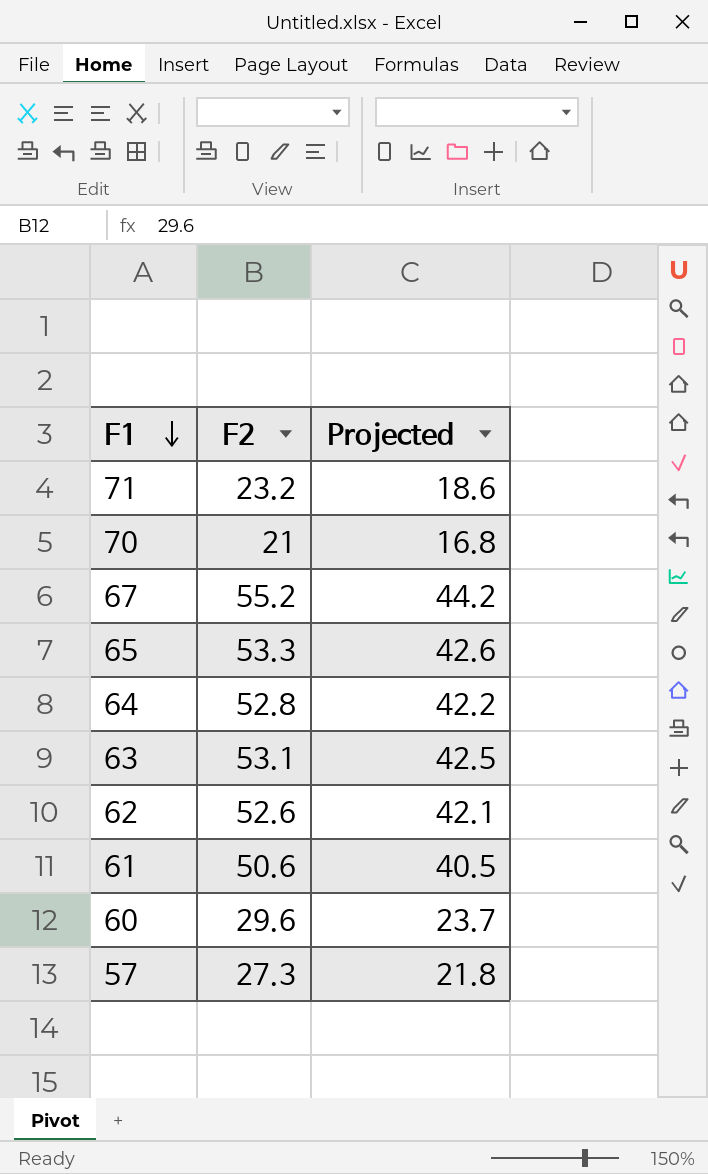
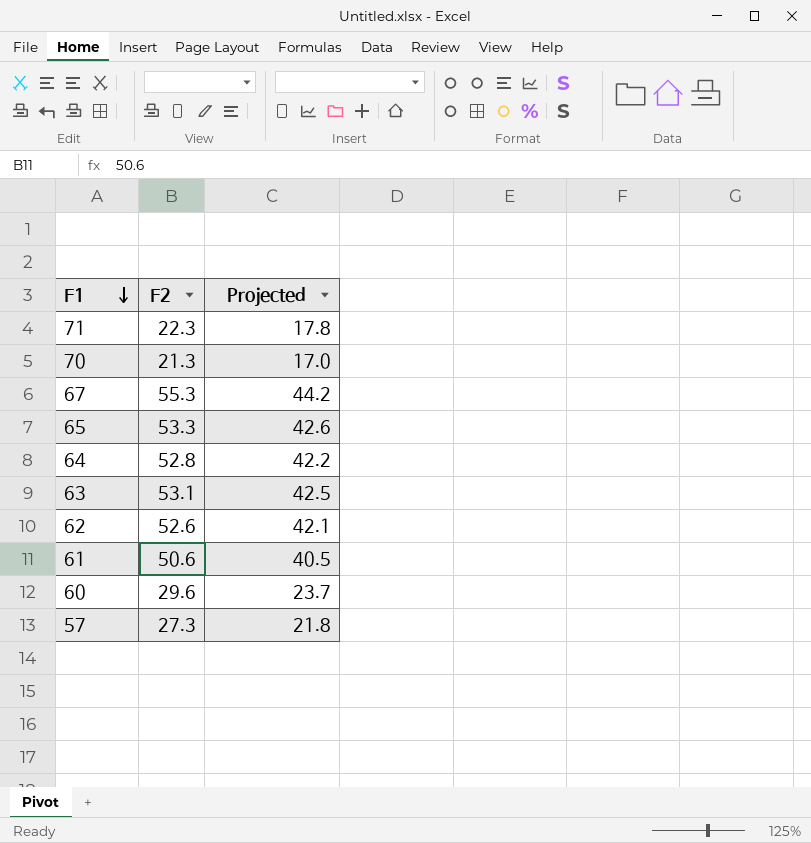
71 | F2: 23.2 -> 22.3
71 | Projected: 18.6 -> 17.8
70 | F2: 21 -> 21.3
70 | Projected: 16.8 -> 17.0
67 | F2: 55.2 -> 55.3

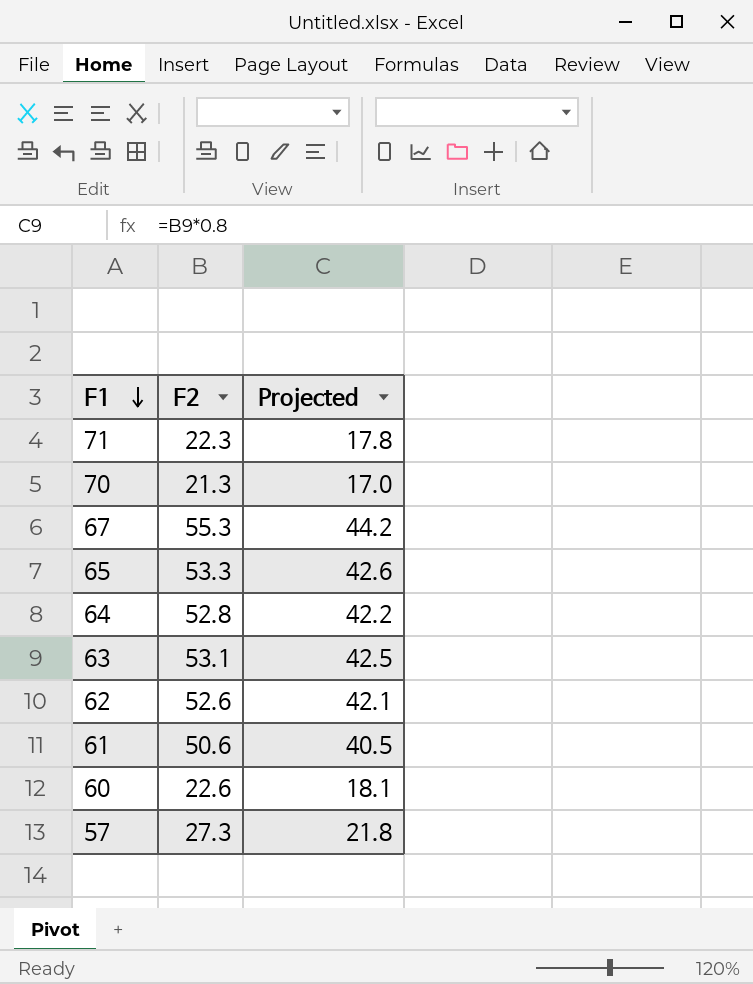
60 | F2: 29.6 -> 22.6
60 | Projected: 23.7 -> 18.1

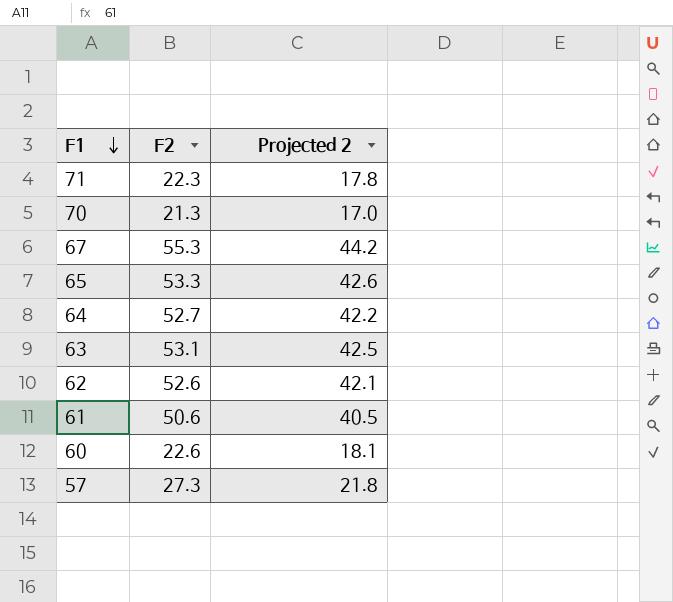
column name: Projected -> Projected 2
64 | F2: 52.8 -> 52.7

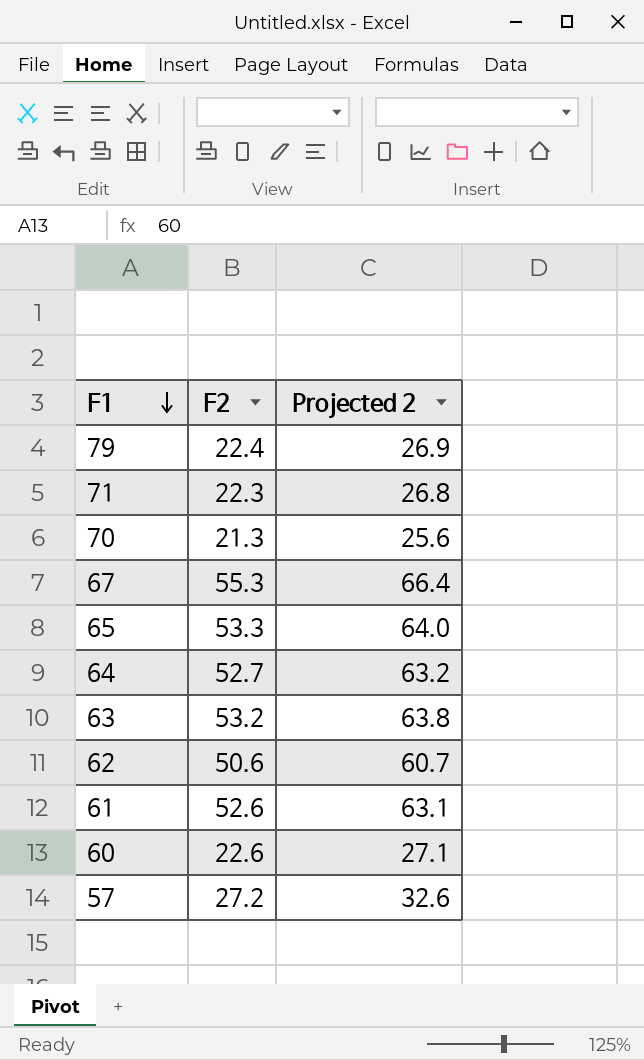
column Projected 2 | formula: [F2] * 0.8 -> [F2] * 1.2
row 79: none -> 22.4 | 26.9
63 | F2: 53.1 -> 53.2
62 | F2: 52.6 -> 50.6
61 | F2: 50.6 -> 52.6
57 | F2: 27.3 -> 27.2

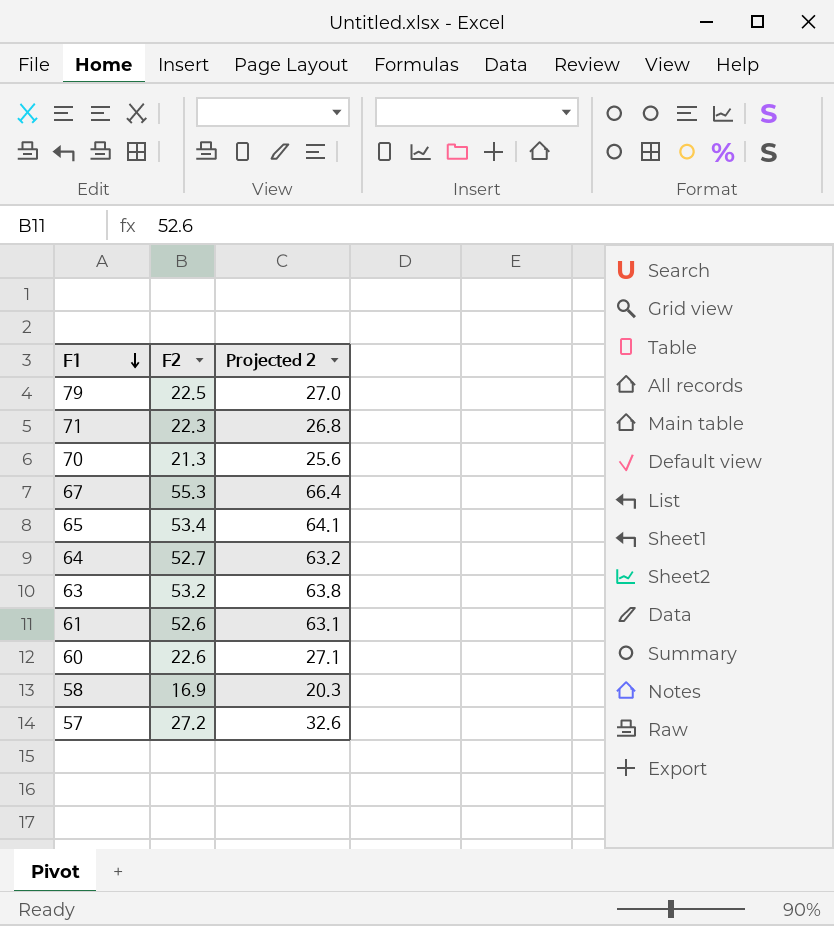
row 62: 50.6 | 60.7 -> none
79 | F2: 22.4 -> 22.5
79 | Projected 2: 26.9 -> 27.0
65 | F2: 53.3 -> 53.4
65 | Projected 2: 64.0 -> 64.1
row 58: none -> 16.9 | 20.3

